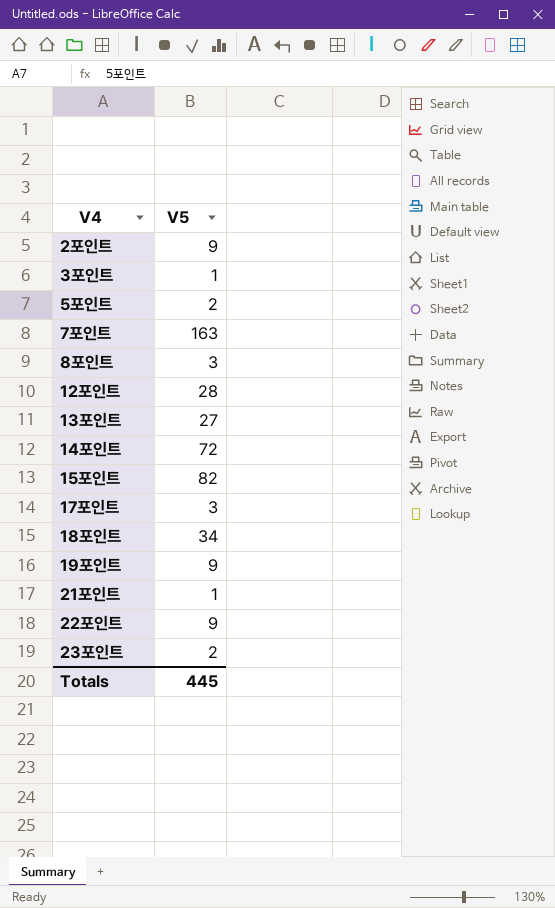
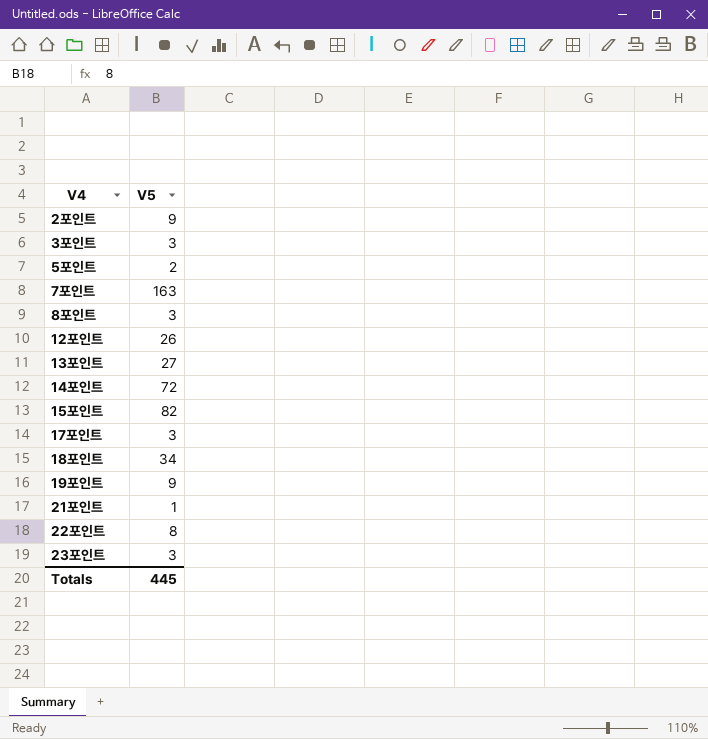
3포인트 | V5: 1 -> 3
12포인트 | V5: 28 -> 26
22포인트 | V5: 9 -> 8
23포인트 | V5: 2 -> 3

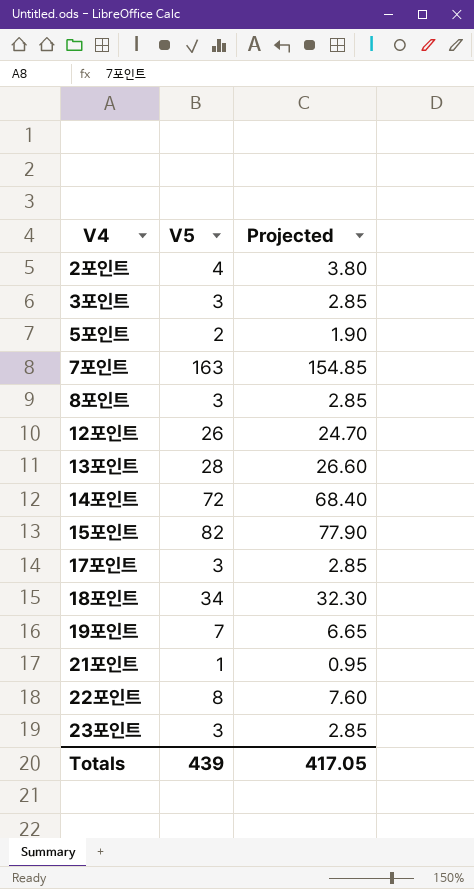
column Projected | formula: none -> [V5] * 0.95
2포인트 | V5: 9 -> 4
13포인트 | V5: 27 -> 28
19포인트 | V5: 9 -> 7
Totals | V5: 445 -> 439

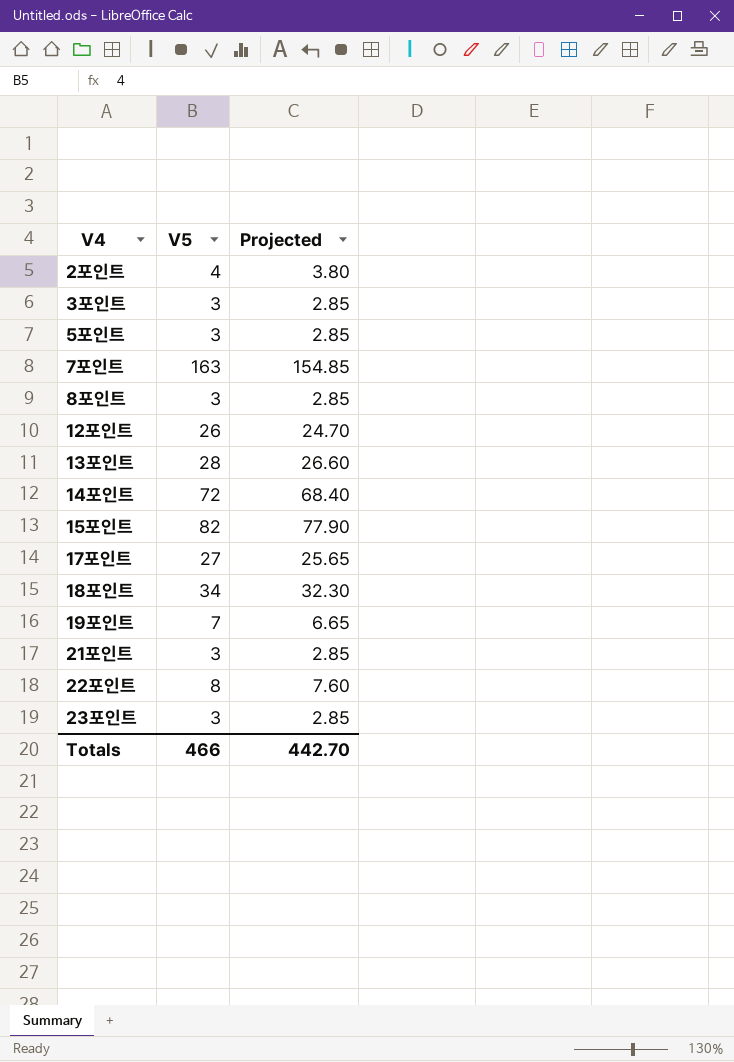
5포인트 | V5: 2 -> 3
5포인트 | Projected: 1.90 -> 2.85
17포인트 | V5: 3 -> 27
17포인트 | Projected: 2.85 -> 25.65
21포인트 | V5: 1 -> 3
21포인트 | Projected: 0.95 -> 2.85
Totals | V5: 439 -> 466
Totals | Projected: 417.05 -> 442.70

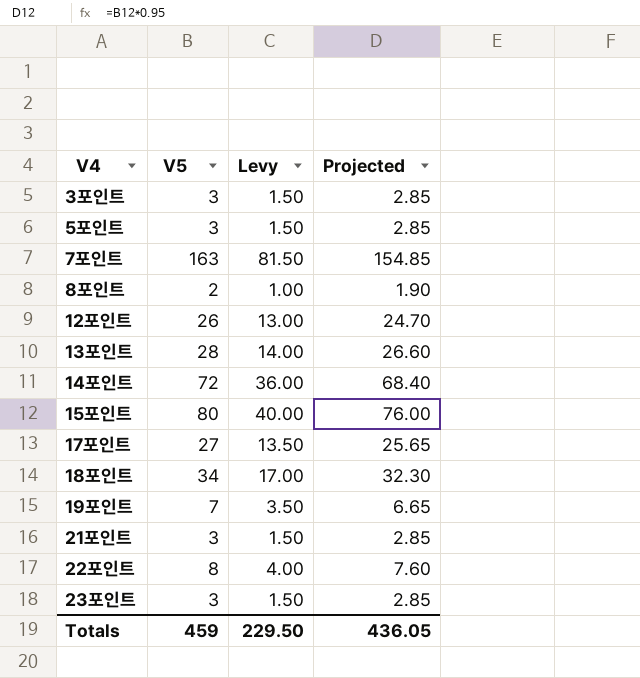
column Levy | formula: none -> [V5] * 0.5
row 2포인트: 4 | 3.80 -> none
8포인트 | V5: 3 -> 2
8포인트 | Projected: 2.85 -> 1.90
15포인트 | V5: 82 -> 80
15포인트 | Projected: 77.90 -> 76.00
Totals | V5: 466 -> 459
Totals | Projected: 442.70 -> 436.05

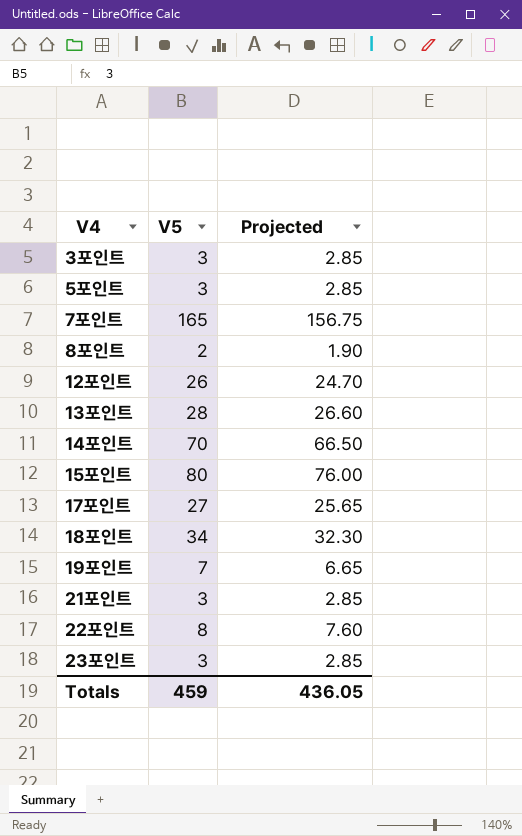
column Levy | formula: [V5] * 0.5 -> none
7포인트 | V5: 163 -> 165
7포인트 | Projected: 154.85 -> 156.75
14포인트 | V5: 72 -> 70
14포인트 | Projected: 68.40 -> 66.50

